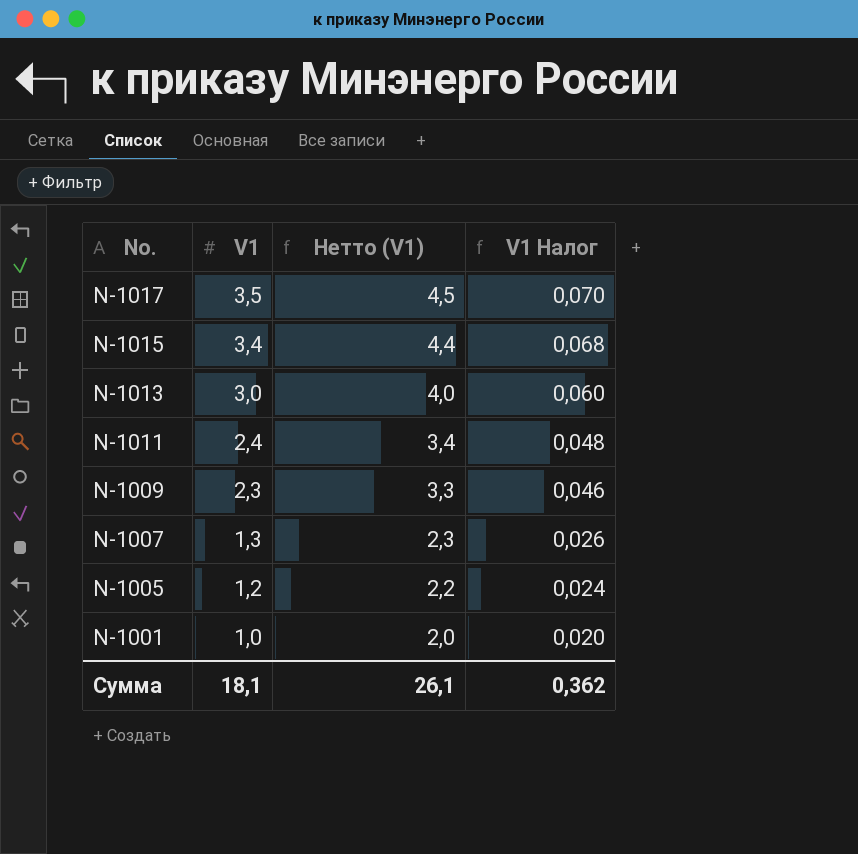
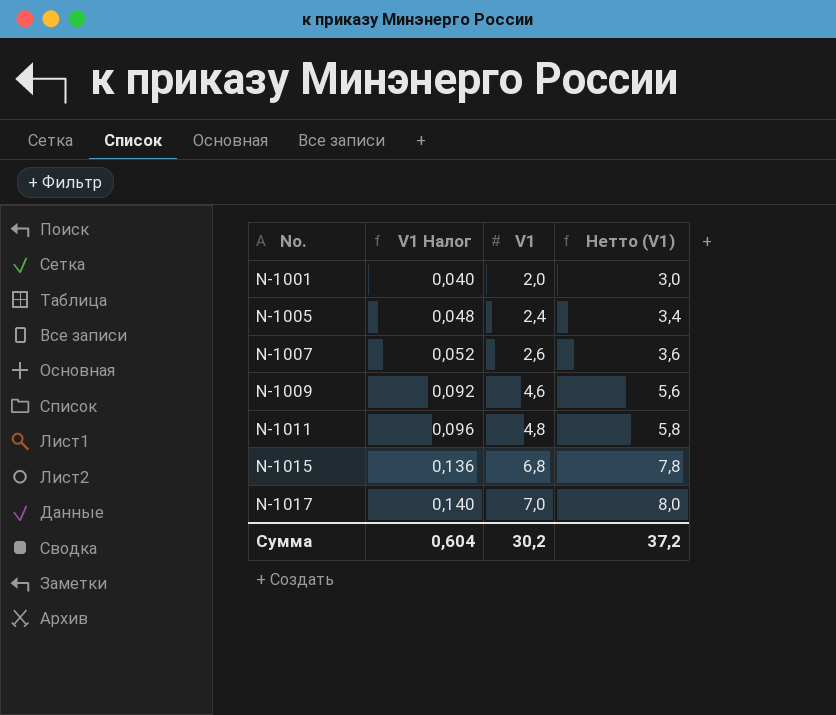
row order: No. descending -> No. ascending
column V1 Налог | position: 4 -> 2
row N-1013: 3,0 | 4,0 | 0,060 -> none
N-1001 | V1 Налог: 0,020 -> 0,040
N-1001 | V1: 1,0 -> 2,0
N-1001 | Нетто (V1): 2,0 -> 3,0
N-1005 | V1 Налог: 0,024 -> 0,048
N-1005 | V1: 1,2 -> 2,4
N-1005 | Нетто (V1): 2,2 -> 3,4
N-1007 | V1 Налог: 0,026 -> 0,052
N-1007 | V1: 1,3 -> 2,6
N-1007 | Нетто (V1): 2,3 -> 3,6
N-1009 | V1 Налог: 0,046 -> 0,092
N-1009 | V1: 2,3 -> 4,6
N-1009 | Нетто (V1): 3,3 -> 5,6
N-1011 | V1 Налог: 0,048 -> 0,096
N-1011 | V1: 2,4 -> 4,8
N-1011 | Нетто (V1): 3,4 -> 5,8
N-1015 | V1 Налог: 0,068 -> 0,136
N-1015 | V1: 3,4 -> 6,8
N-1015 | Нетто (V1): 4,4 -> 7,8
N-1017 | V1 Налог: 0,070 -> 0,140
N-1017 | V1: 3,5 -> 7,0
N-1017 | Нетто (V1): 4,5 -> 8,0
Сумма | V1 Налог: 0,362 -> 0,604
Сумма | V1: 18,1 -> 30,2
Сумма | Нетто (V1): 26,1 -> 37,2

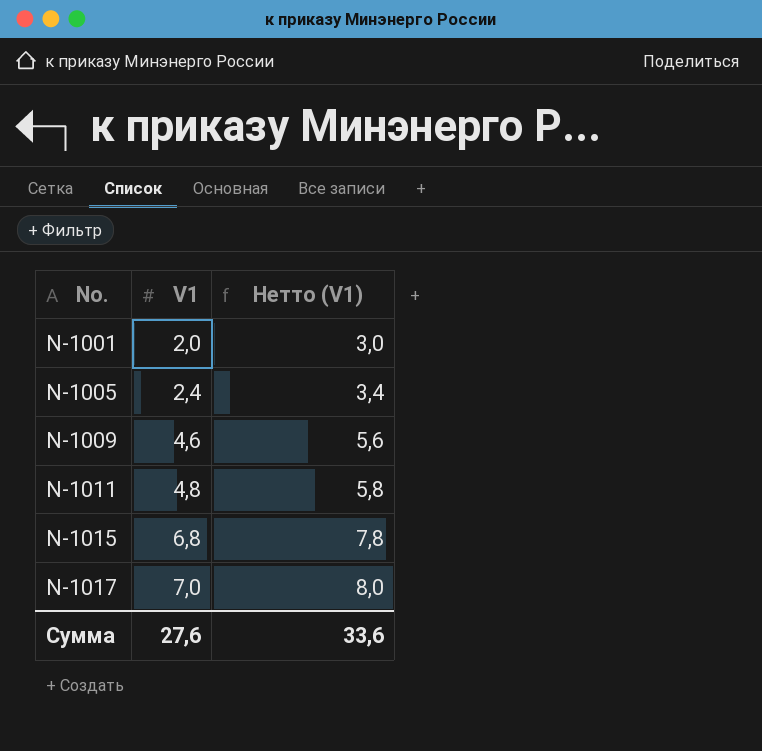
column V1 Налог | formula: [V1] * 0,02 -> none
row N-1007: 0,052 | 2,6 | 3,6 -> none
Сумма | V1: 30,2 -> 27,6
Сумма | Нетто (V1): 37,2 -> 33,6

